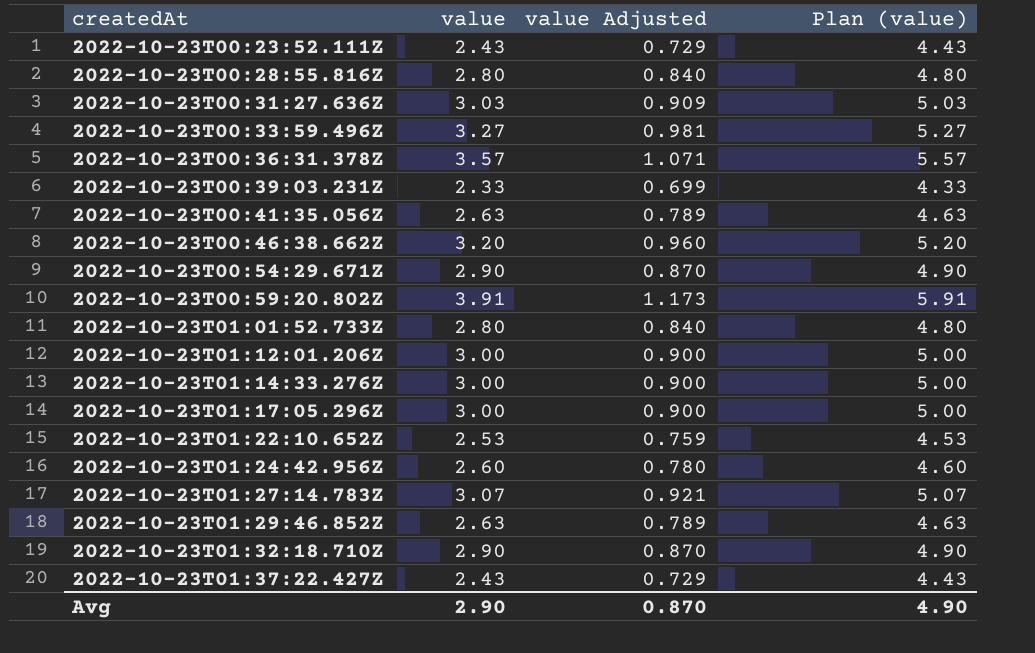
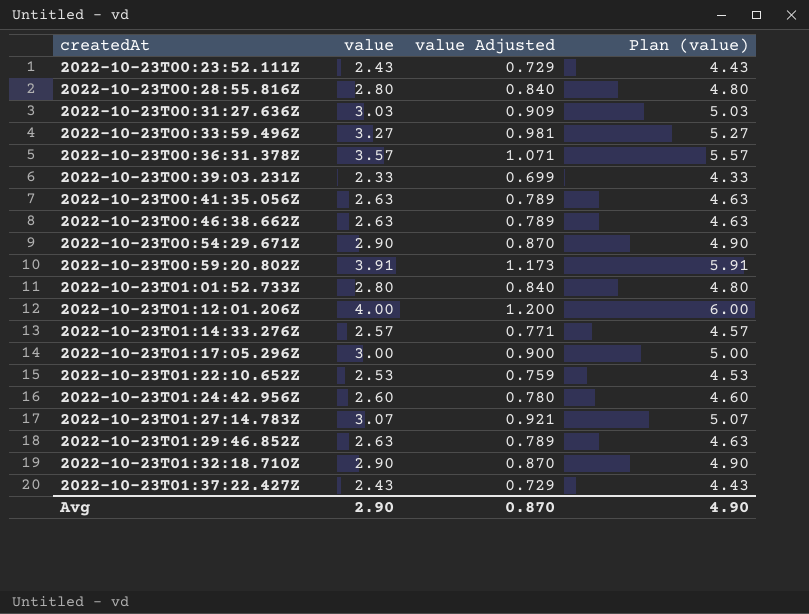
2022-10-23T00:46:38.662Z | value: 3.20 -> 2.63
2022-10-23T00:46:38.662Z | value Adjusted: 0.960 -> 0.789
2022-10-23T00:46:38.662Z | Plan (value): 5.20 -> 4.63
2022-10-23T01:12:01.206Z | value: 3.00 -> 4.00
2022-10-23T01:12:01.206Z | value Adjusted: 0.900 -> 1.200
2022-10-23T01:12:01.206Z | Plan (value): 5.00 -> 6.00
2022-10-23T01:14:33.276Z | value: 3.00 -> 2.57
2022-10-23T01:14:33.276Z | value Adjusted: 0.900 -> 0.771
2022-10-23T01:14:33.276Z | Plan (value): 5.00 -> 4.57

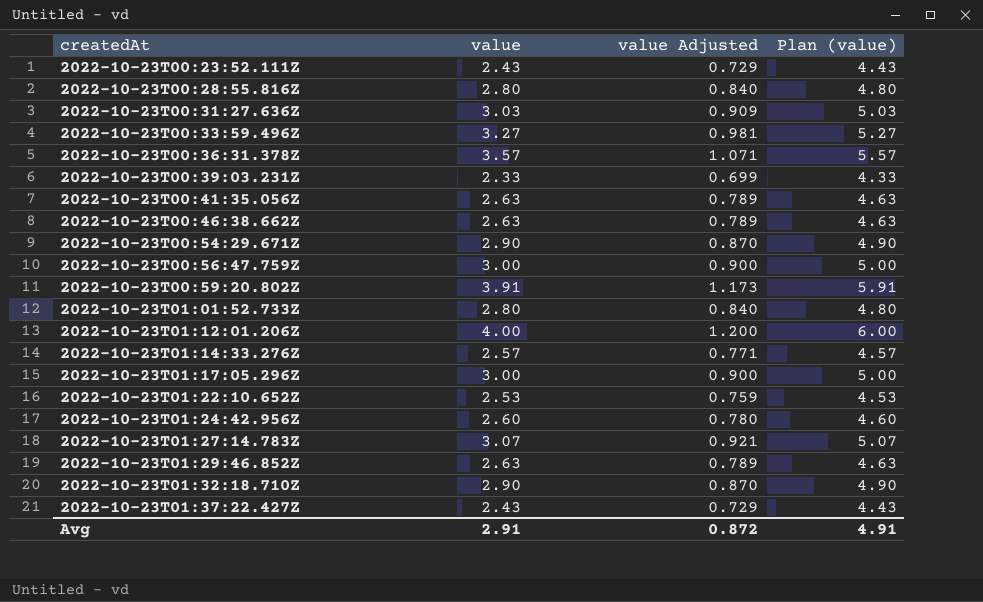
row 2022-10-23T00:56:47.759Z: none -> 3.00 | 0.900 | 5.00
Avg | value: 2.90 -> 2.91
Avg | value Adjusted: 0.870 -> 0.872
Avg | Plan (value): 4.90 -> 4.91

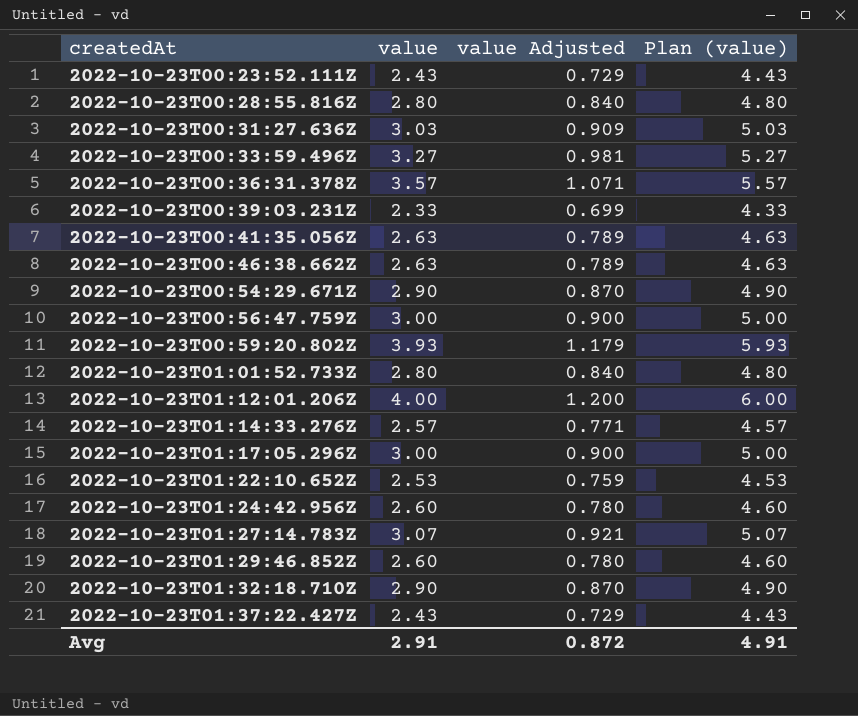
2022-10-23T00:59:20.802Z | value: 3.91 -> 3.93
2022-10-23T00:59:20.802Z | value Adjusted: 1.173 -> 1.179
2022-10-23T00:59:20.802Z | Plan (value): 5.91 -> 5.93
2022-10-23T01:29:46.852Z | value: 2.63 -> 2.60
2022-10-23T01:29:46.852Z | value Adjusted: 0.789 -> 0.780
2022-10-23T01:29:46.852Z | Plan (value): 4.63 -> 4.60

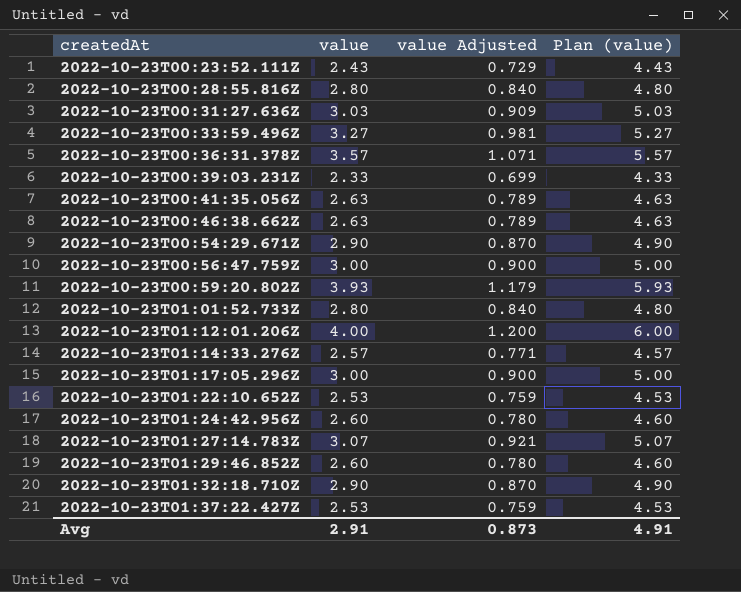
2022-10-23T01:37:22.427Z | value: 2.43 -> 2.53
2022-10-23T01:37:22.427Z | value Adjusted: 0.729 -> 0.759
2022-10-23T01:37:22.427Z | Plan (value): 4.43 -> 4.53
Avg | value Adjusted: 0.872 -> 0.873

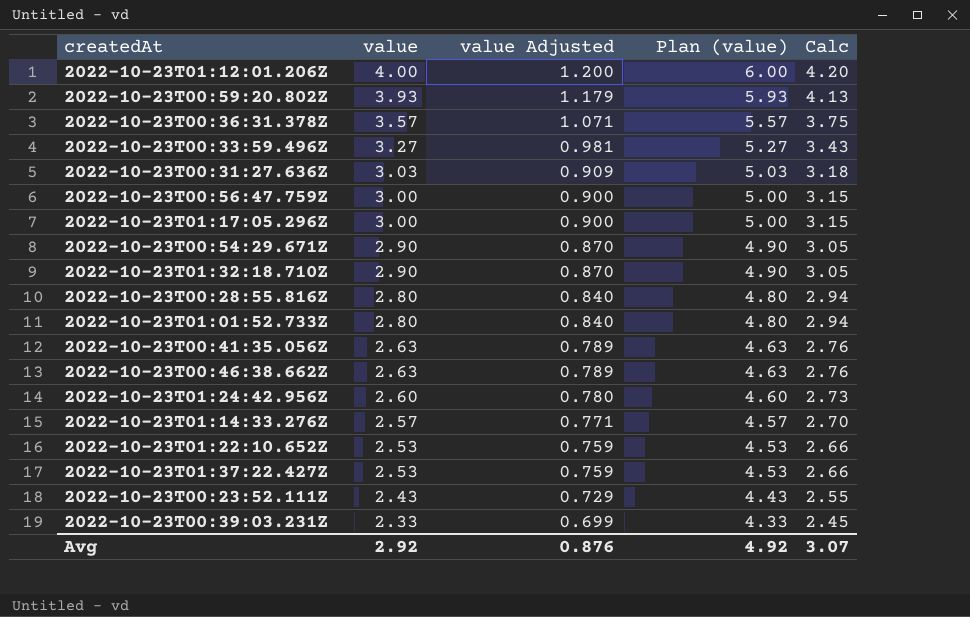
row order: createdAt ascending -> value descending
column Calc | formula: none -> [value] * 1.05
row 2022-10-23T01:27:14.783Z: 3.07 | 0.921 | 5.07 -> none
row 2022-10-23T01:29:46.852Z: 2.60 | 0.780 | 4.60 -> none
Avg | value: 2.91 -> 2.92
Avg | value Adjusted: 0.873 -> 0.876
Avg | Plan (value): 4.91 -> 4.92

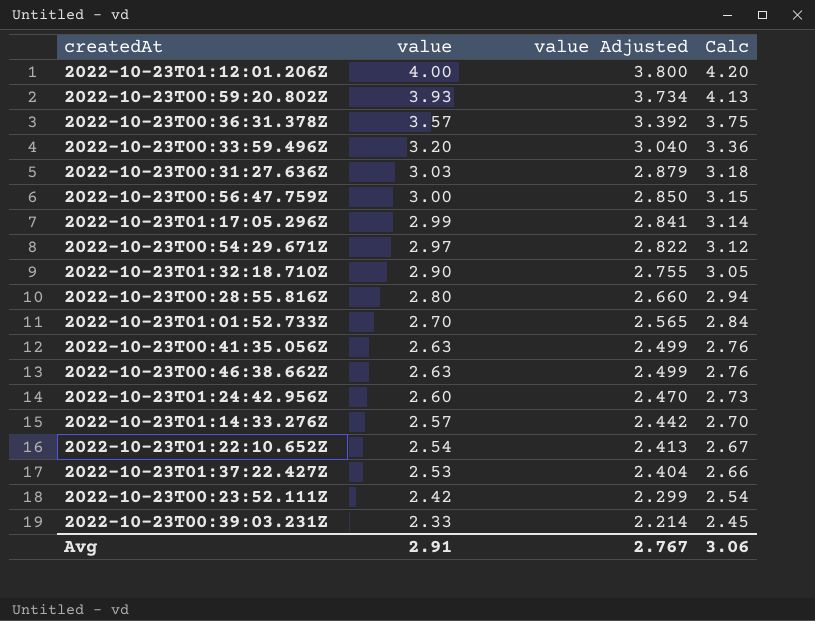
column Plan (value) | formula: [value] + 2 -> none
column value Adjusted | formula: [value] * 0.3 -> [value] * 0.95
2022-10-23T00:33:59.496Z | value: 3.27 -> 3.20
2022-10-23T00:33:59.496Z | Calc: 3.43 -> 3.36
2022-10-23T01:17:05.296Z | value: 3.00 -> 2.99
2022-10-23T01:17:05.296Z | Calc: 3.15 -> 3.14
2022-10-23T00:54:29.671Z | value: 2.90 -> 2.97
2022-10-23T00:54:29.671Z | Calc: 3.05 -> 3.12
2022-10-23T01:01:52.733Z | value: 2.80 -> 2.70
2022-10-23T01:01:52.733Z | Calc: 2.94 -> 2.84
2022-10-23T01:22:10.652Z | value: 2.53 -> 2.54
2022-10-23T01:22:10.652Z | Calc: 2.66 -> 2.67
2022-10-23T00:23:52.111Z | value: 2.43 -> 2.42
2022-10-23T00:23:52.111Z | Calc: 2.55 -> 2.54
Avg | value: 2.92 -> 2.91
Avg | value Adjusted: 0.876 -> 2.767
Avg | Calc: 3.07 -> 3.06

